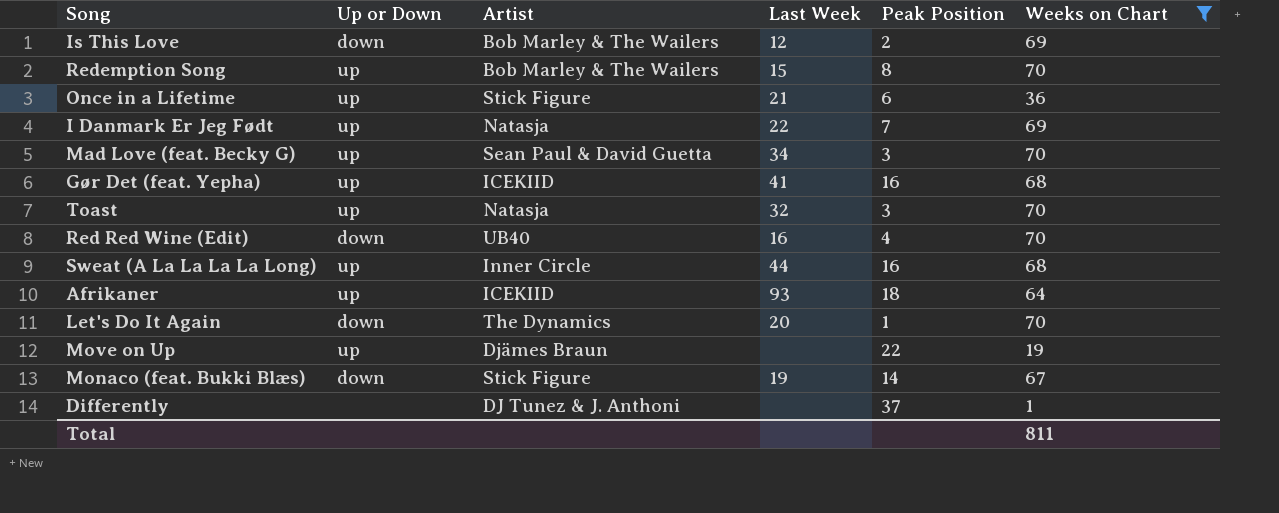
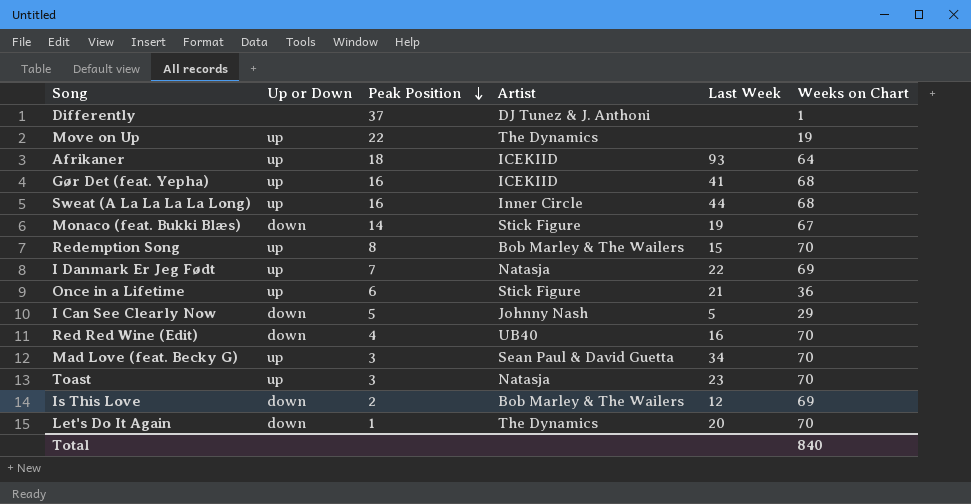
filter: Weeks on Chart != 29 -> none
row order: none -> Peak Position descending
column Peak Position | position: 5 -> 3
Move on Up | Artist: Djämes Braun -> The Dynamics
Toast | Last Week: 32 -> 23
Total | Weeks on Chart: 811 -> 840

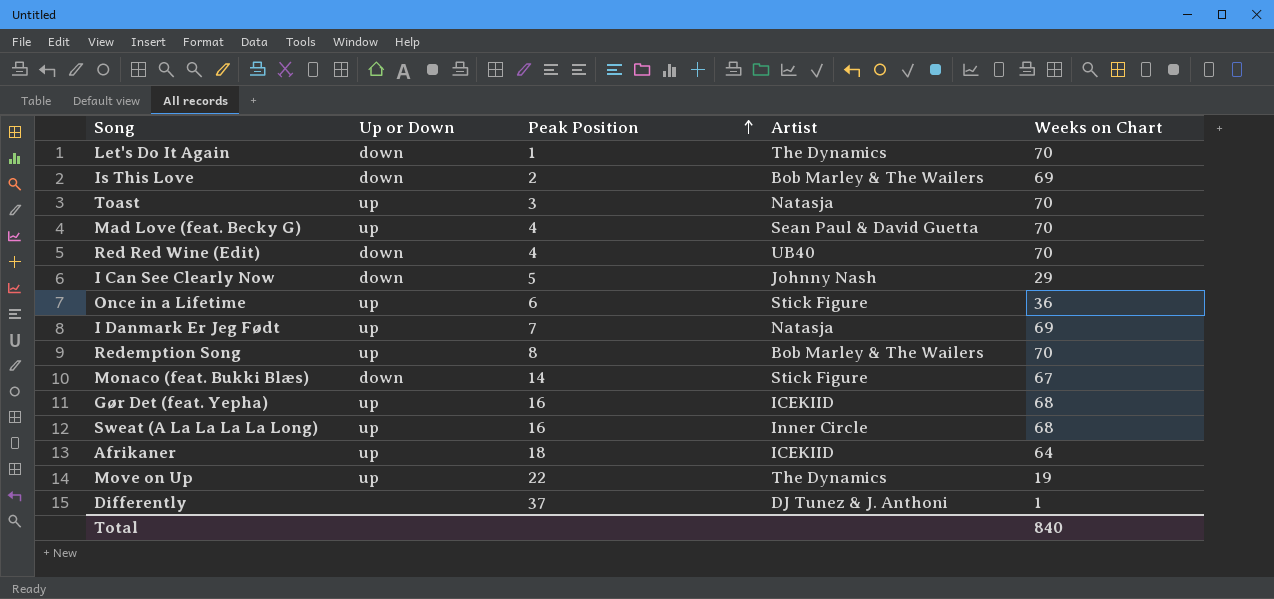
row order: Peak Position descending -> Peak Position ascending
column Last Week | position: 5 -> none
Mad Love (feat. Becky G) | Peak Position: 3 -> 4

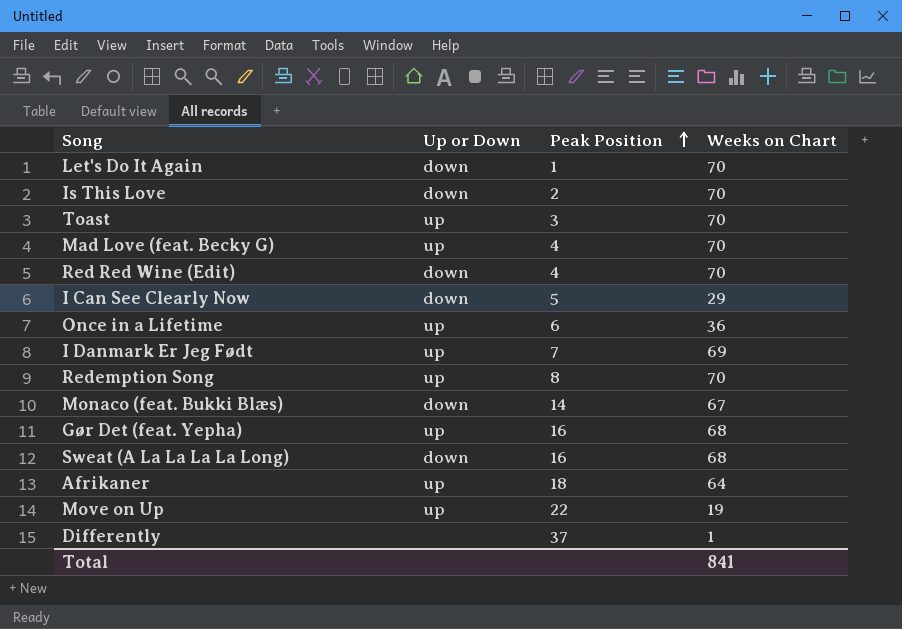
column Artist | position: 4 -> none
Is This Love | Weeks on Chart: 69 -> 70
Sweat (A La La La La Long) | Up or Down: up -> down
Total | Weeks on Chart: 840 -> 841

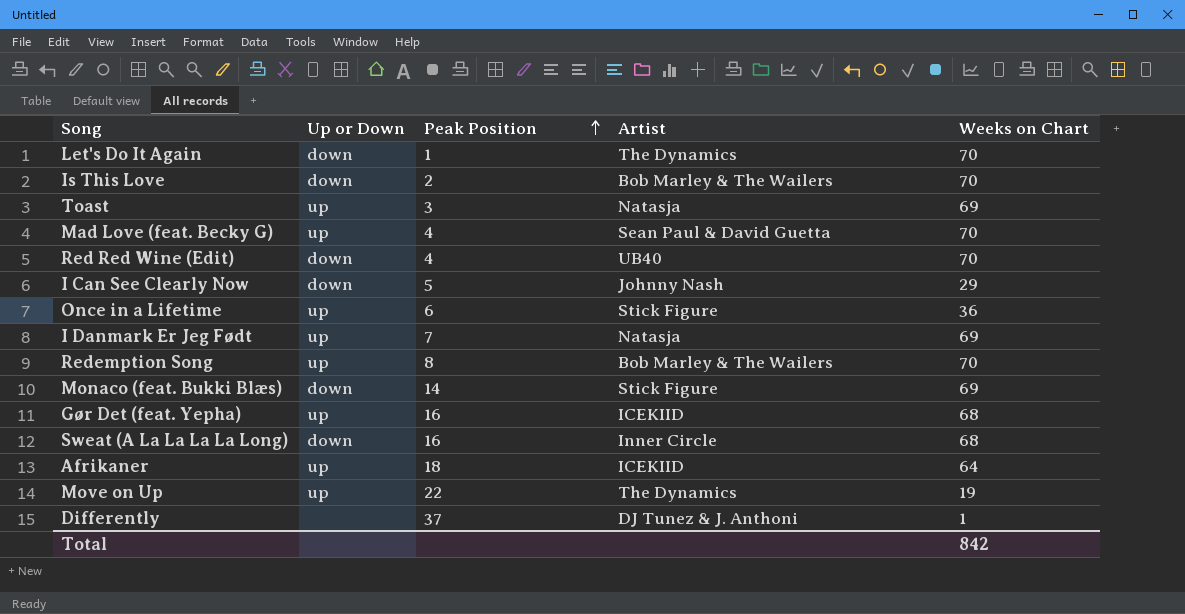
column Artist | position: none -> 4
Toast | Weeks on Chart: 70 -> 69
Monaco (feat. Bukki Blæs) | Weeks on Chart: 67 -> 69
Total | Weeks on Chart: 841 -> 842

